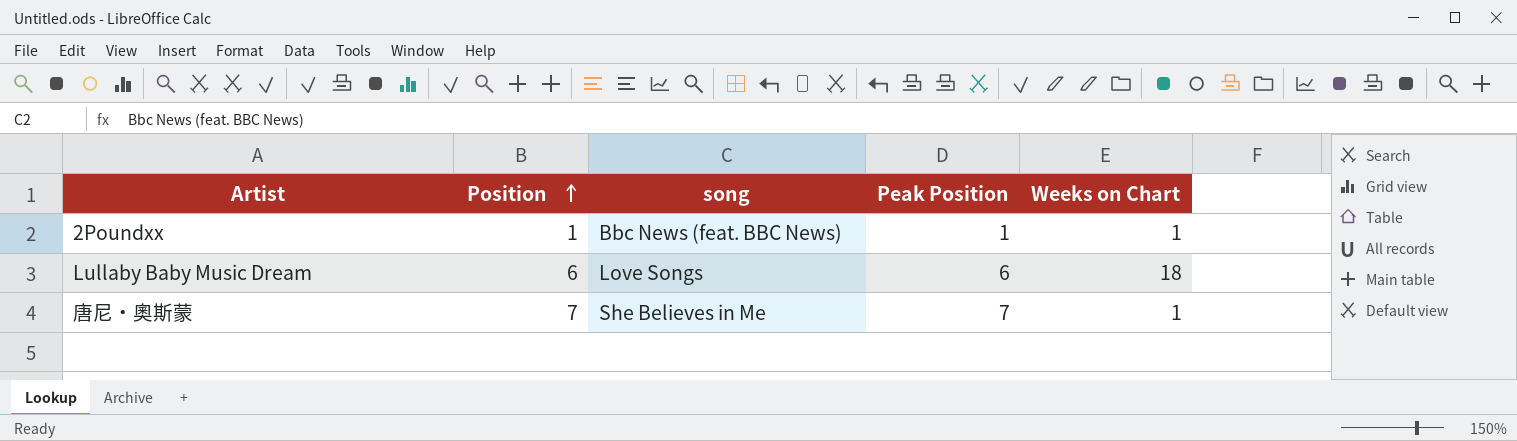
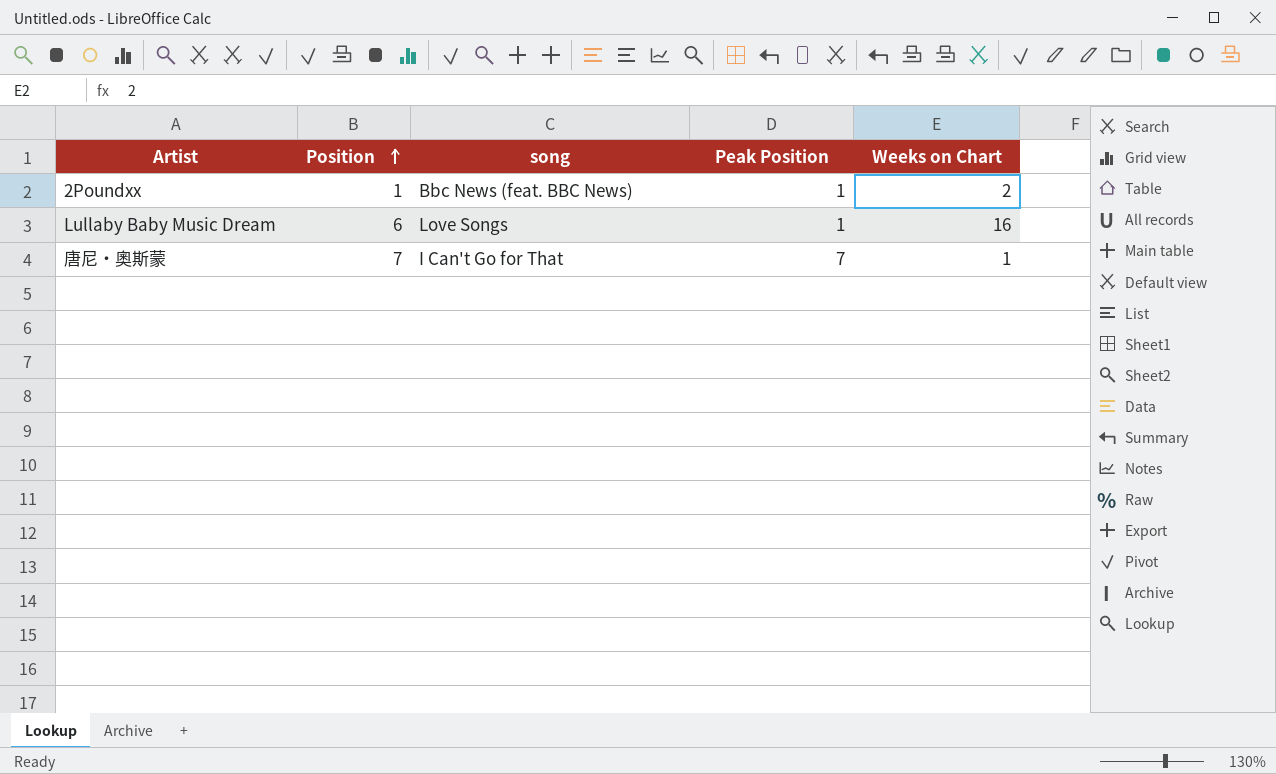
2Poundxx | Weeks on Chart: 1 -> 2
Lullaby Baby Music Dream | Peak Position: 6 -> 1
Lullaby Baby Music Dream | Weeks on Chart: 18 -> 16
唐尼‧奧斯蒙 | song: She Believes in Me -> I Can't Go for That

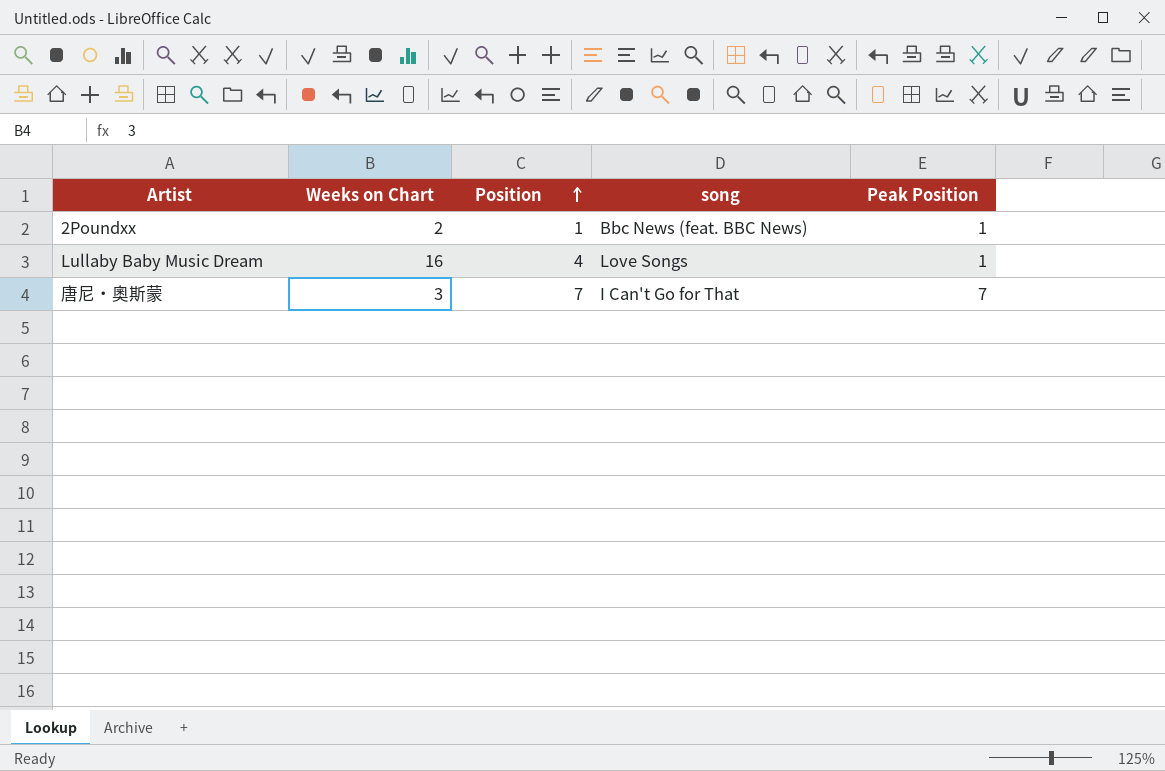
column Weeks on Chart | position: 5 -> 2
Lullaby Baby Music Dream | Position: 6 -> 4
唐尼‧奧斯蒙 | Weeks on Chart: 1 -> 3

